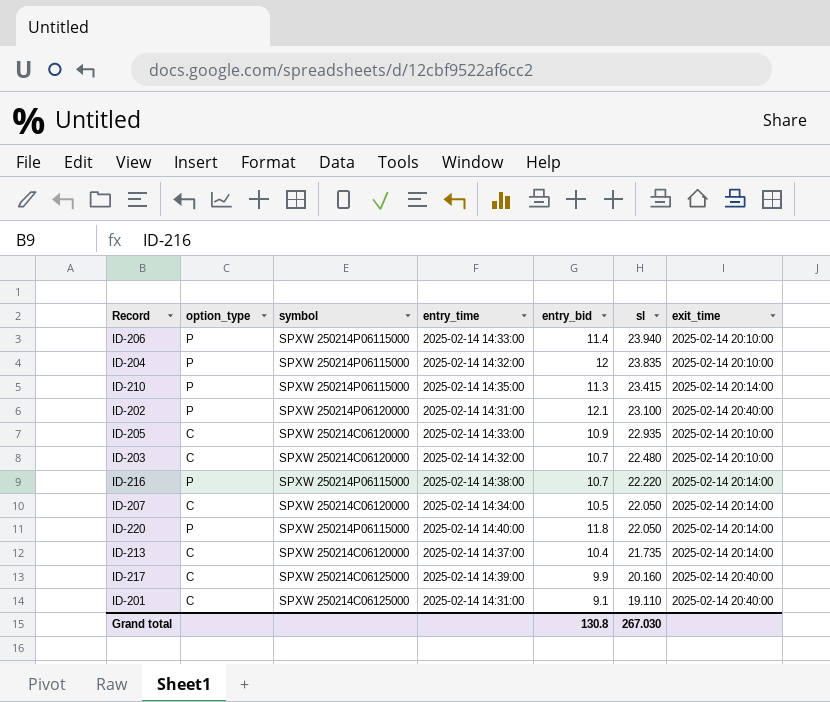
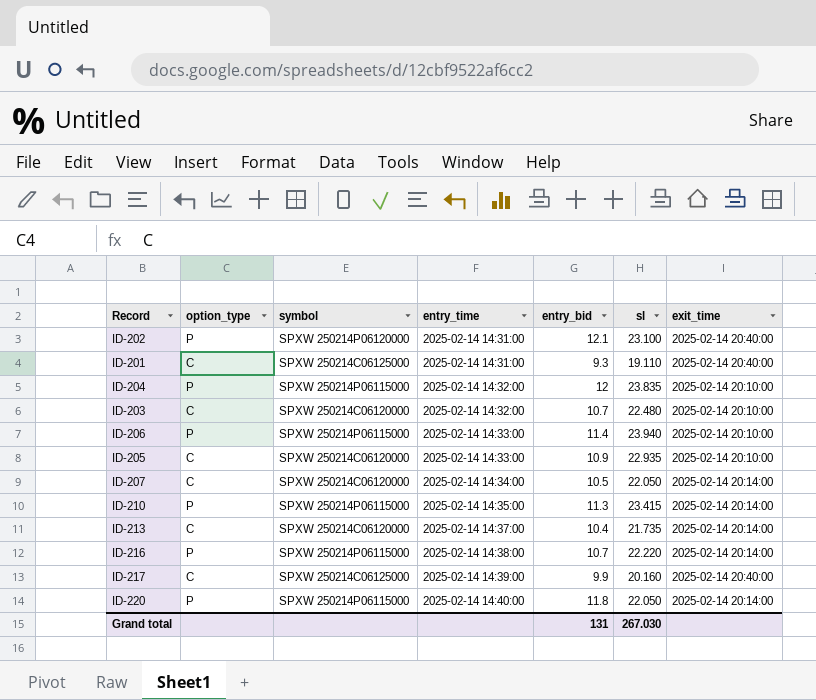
row order: sl descending -> entry_time ascending
ID-201 | entry_bid: 9.1 -> 9.3
Grand total | entry_bid: 130.8 -> 131

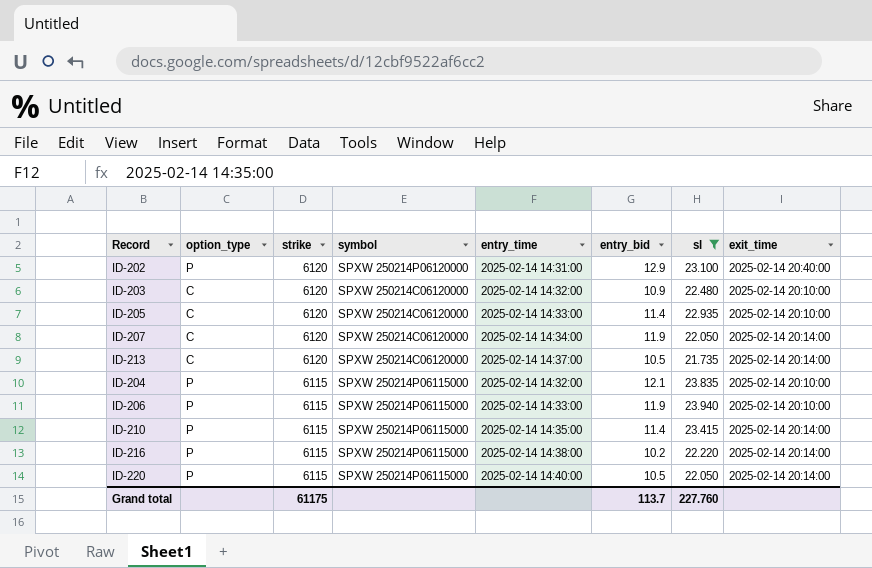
filter: none -> sl >= 21.735
row order: entry_time ascending -> strike descending
column strike | position: none -> 3
ID-202 | entry_bid: 12.1 -> 12.9
ID-203 | entry_bid: 10.7 -> 10.9
ID-205 | entry_bid: 10.9 -> 11.4
ID-207 | entry_bid: 10.5 -> 11.9
ID-213 | entry_bid: 10.4 -> 10.5
ID-204 | entry_bid: 12 -> 12.1
ID-206 | entry_bid: 11.4 -> 11.9
ID-210 | entry_bid: 11.3 -> 11.4
ID-216 | entry_bid: 10.7 -> 10.2
ID-220 | entry_bid: 11.8 -> 10.5
Grand total | entry_bid: 131 -> 113.7
Grand total | sl: 267.030 -> 227.760

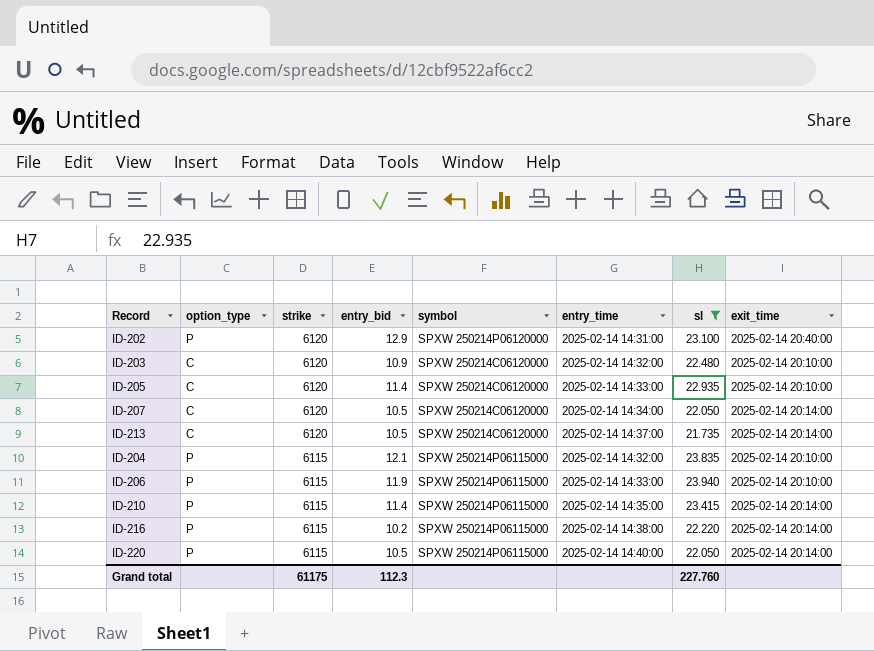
column entry_bid | position: 6 -> 4
ID-207 | entry_bid: 11.9 -> 10.5
Grand total | entry_bid: 113.7 -> 112.3

